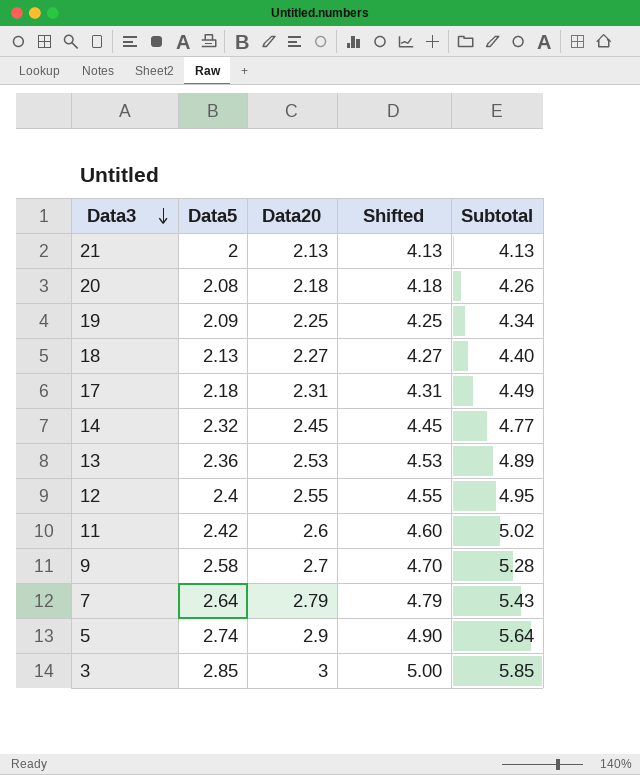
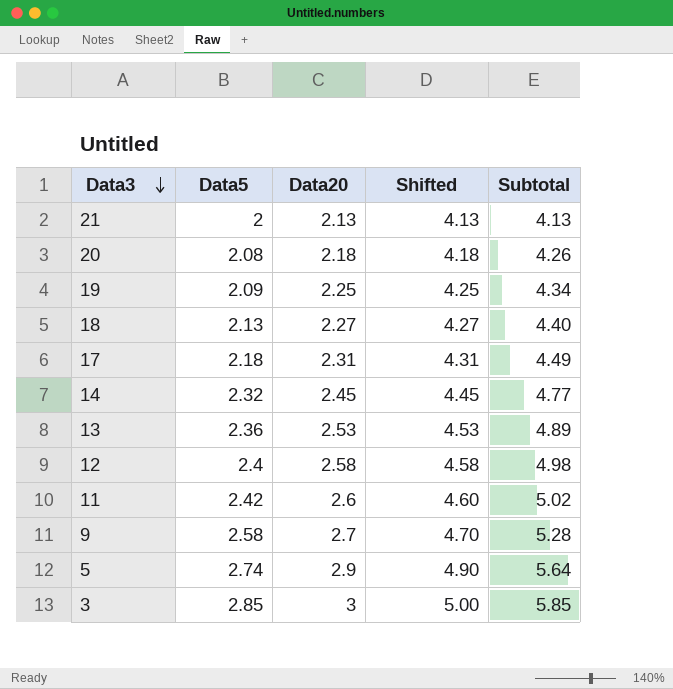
row 7: 2.64 | 2.79 | 4.79 | 5.43 -> none
12 | Data20: 2.55 -> 2.58
12 | Shifted: 4.55 -> 4.58
12 | Subtotal: 4.95 -> 4.98

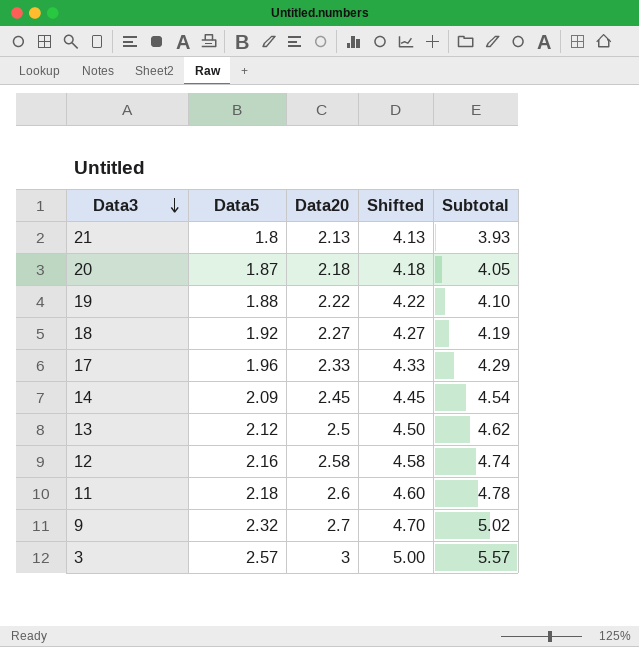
row 5: 2.74 | 2.9 | 4.90 | 5.64 -> none
21 | Data5: 2 -> 1.8
21 | Subtotal: 4.13 -> 3.93
20 | Data5: 2.08 -> 1.87
20 | Subtotal: 4.26 -> 4.05
19 | Data5: 2.09 -> 1.88
19 | Data20: 2.25 -> 2.22
19 | Shifted: 4.25 -> 4.22
19 | Subtotal: 4.34 -> 4.10
18 | Data5: 2.13 -> 1.92
18 | Subtotal: 4.40 -> 4.19
17 | Data5: 2.18 -> 1.96
17 | Data20: 2.31 -> 2.33
17 | Shifted: 4.31 -> 4.33
17 | Subtotal: 4.49 -> 4.29
14 | Data5: 2.32 -> 2.09
14 | Subtotal: 4.77 -> 4.54
13 | Data5: 2.36 -> 2.12
13 | Data20: 2.53 -> 2.5
13 | Shifted: 4.53 -> 4.50
13 | Subtotal: 4.89 -> 4.62
12 | Data5: 2.4 -> 2.16
12 | Subtotal: 4.98 -> 4.74
11 | Data5: 2.42 -> 2.18
11 | Subtotal: 5.02 -> 4.78
9 | Data5: 2.58 -> 2.32
9 | Subtotal: 5.28 -> 5.02
3 | Data5: 2.85 -> 2.57
3 | Subtotal: 5.85 -> 5.57

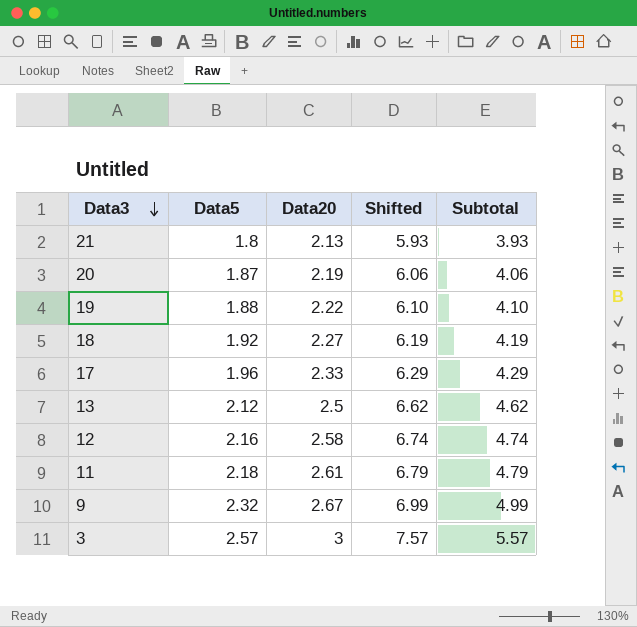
column Shifted | formula: [Data20] + 2 -> [Subtotal] + 2
row 14: 2.09 | 2.45 | 4.45 | 4.54 -> none
20 | Data20: 2.18 -> 2.19
20 | Subtotal: 4.05 -> 4.06
11 | Data20: 2.6 -> 2.61
11 | Subtotal: 4.78 -> 4.79
9 | Data20: 2.7 -> 2.67
9 | Subtotal: 5.02 -> 4.99

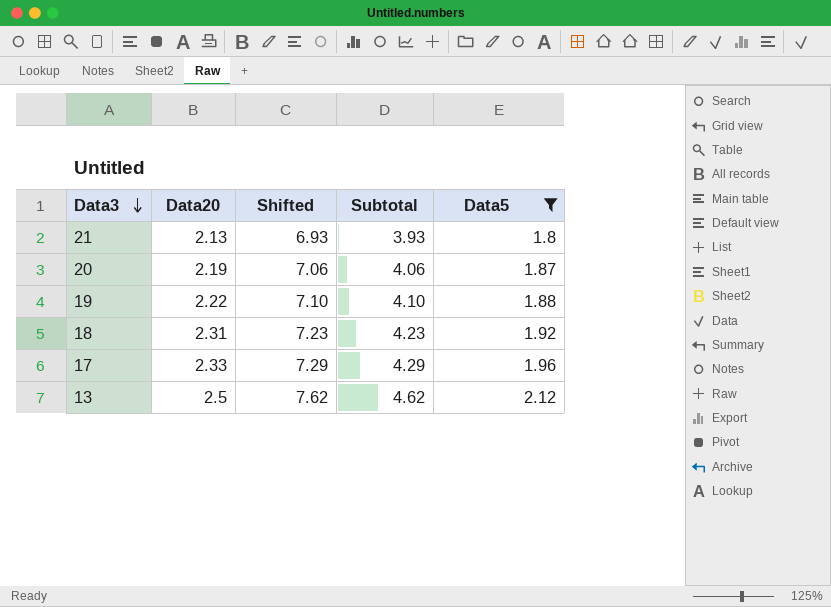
filter: none -> Data5 <= 2.12
column Shifted | formula: [Subtotal] + 2 -> [Subtotal] + 3
column Data5 | position: 2 -> 5
18 | Data20: 2.27 -> 2.31
18 | Subtotal: 4.19 -> 4.23

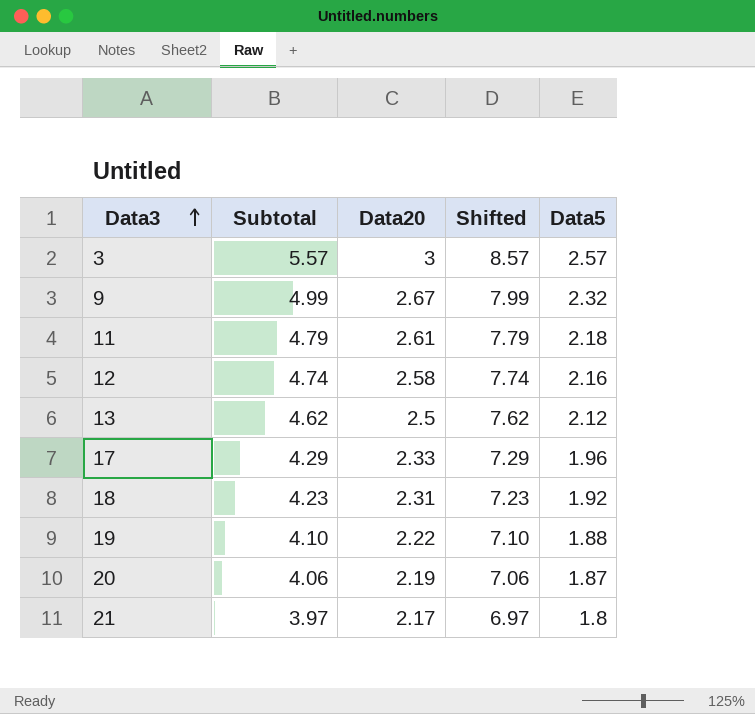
filter: Data5 <= 2.12 -> none
row order: Data3 descending -> Data3 ascending
column Subtotal | position: 4 -> 2
21 | Subtotal: 3.93 -> 3.97
21 | Data20: 2.13 -> 2.17
21 | Shifted: 6.93 -> 6.97

